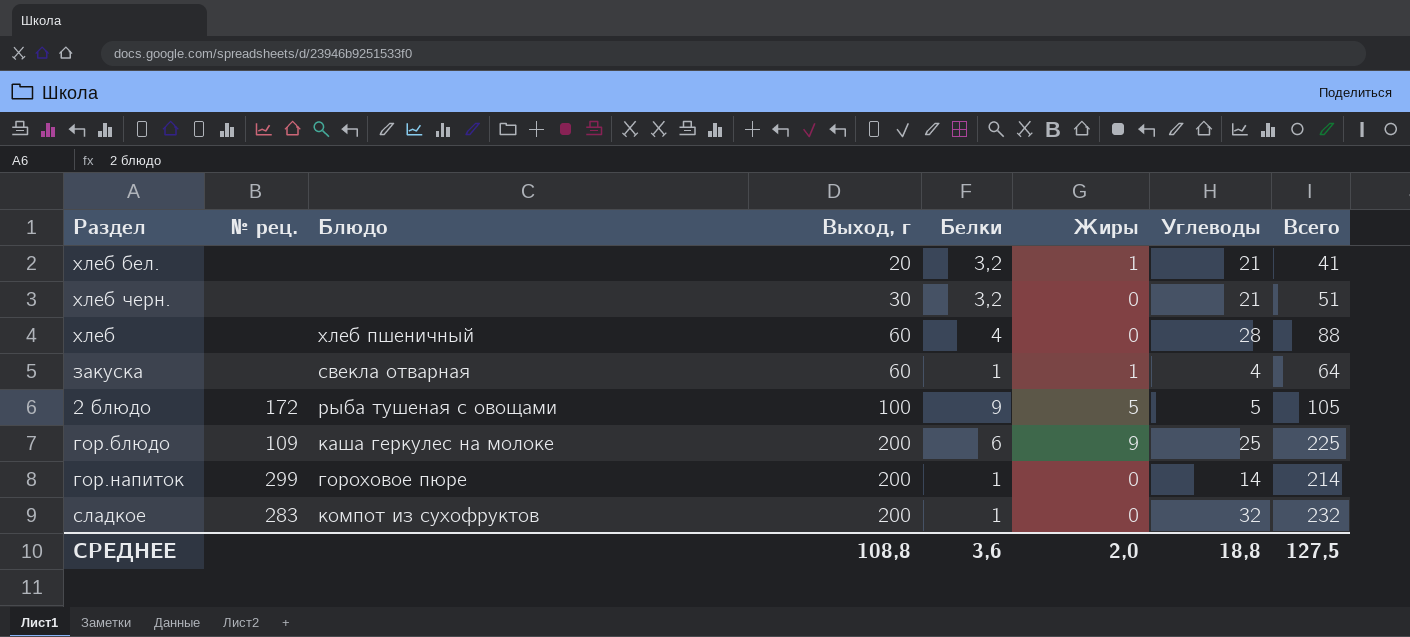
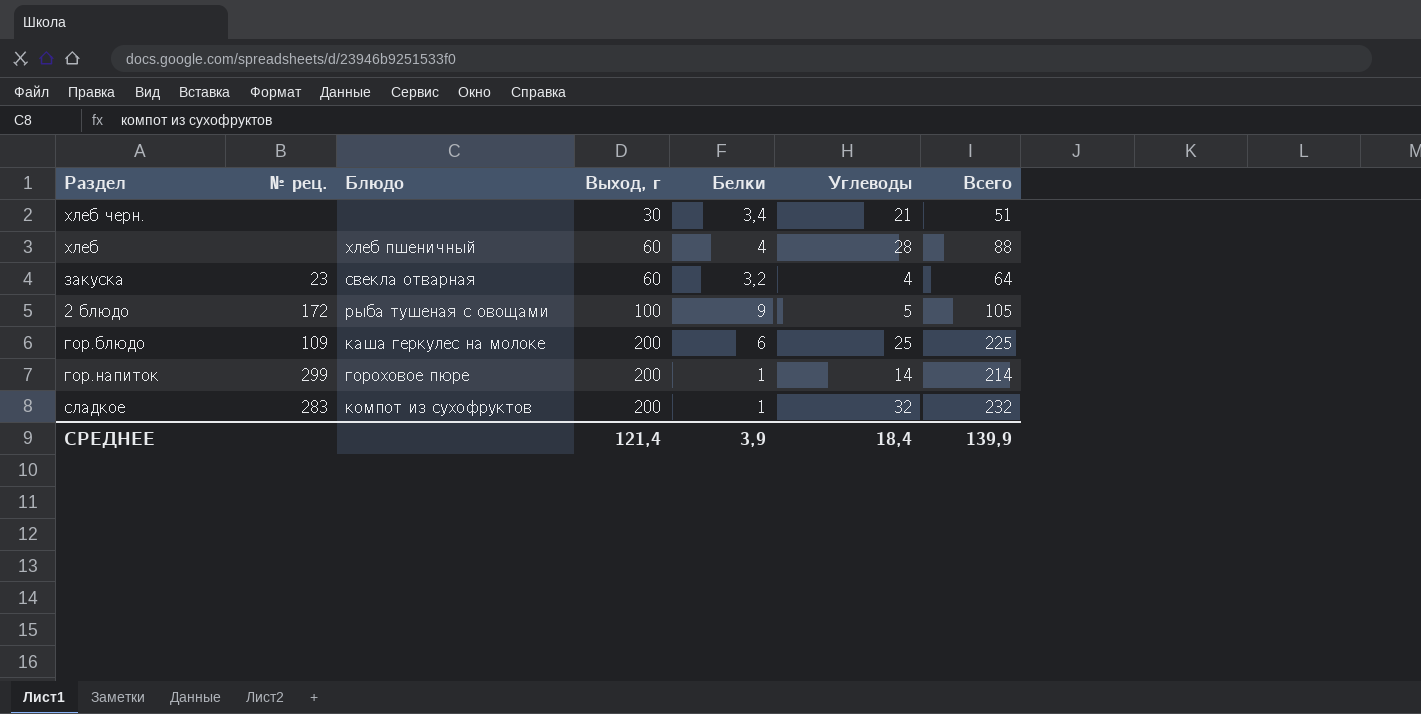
column Жиры | position: 6 -> none
row хлеб бел.: none | none | 20 | 3,2 | 1 | 21 | 41 -> none
хлеб черн. | Белки: 3,2 -> 3,4
закуска | № рец.: none -> 23
закуска | Белки: 1 -> 3,2
СРЕДНЕЕ | Выход, г: 108,8 -> 121,4
СРЕДНЕЕ | Белки: 3,6 -> 3,9
СРЕДНЕЕ | Углеводы: 18,8 -> 18,4
СРЕДНЕЕ | Всего: 127,5 -> 139,9

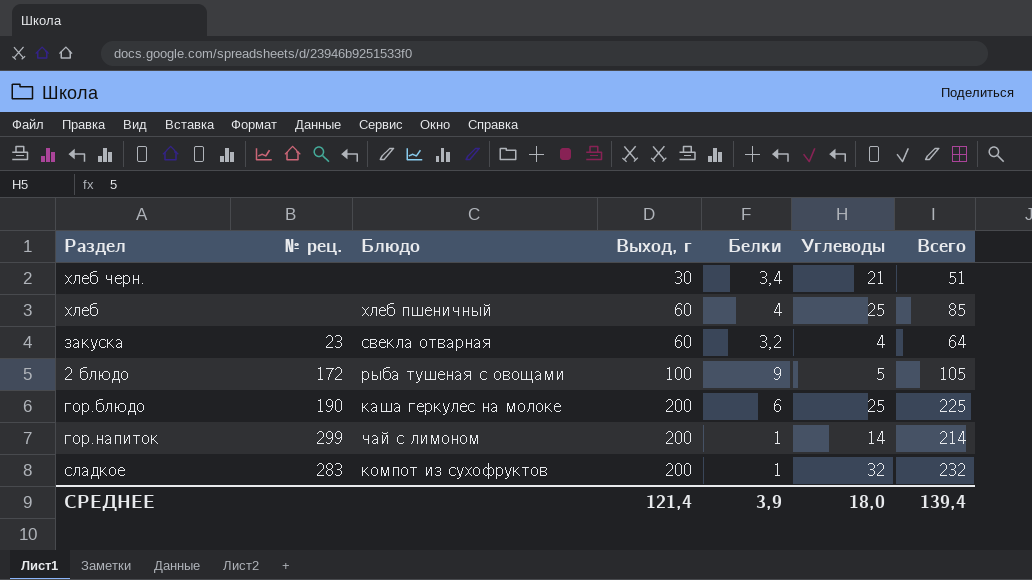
хлеб | Углеводы: 28 -> 25
хлеб | Всего: 88 -> 85
гор.блюдо | № рец.: 109 -> 190
гор.напиток | Блюдо: гороховое пюре -> чай с лимоном
СРЕДНЕЕ | Углеводы: 18,4 -> 18,0
СРЕДНЕЕ | Всего: 139,9 -> 139,4

